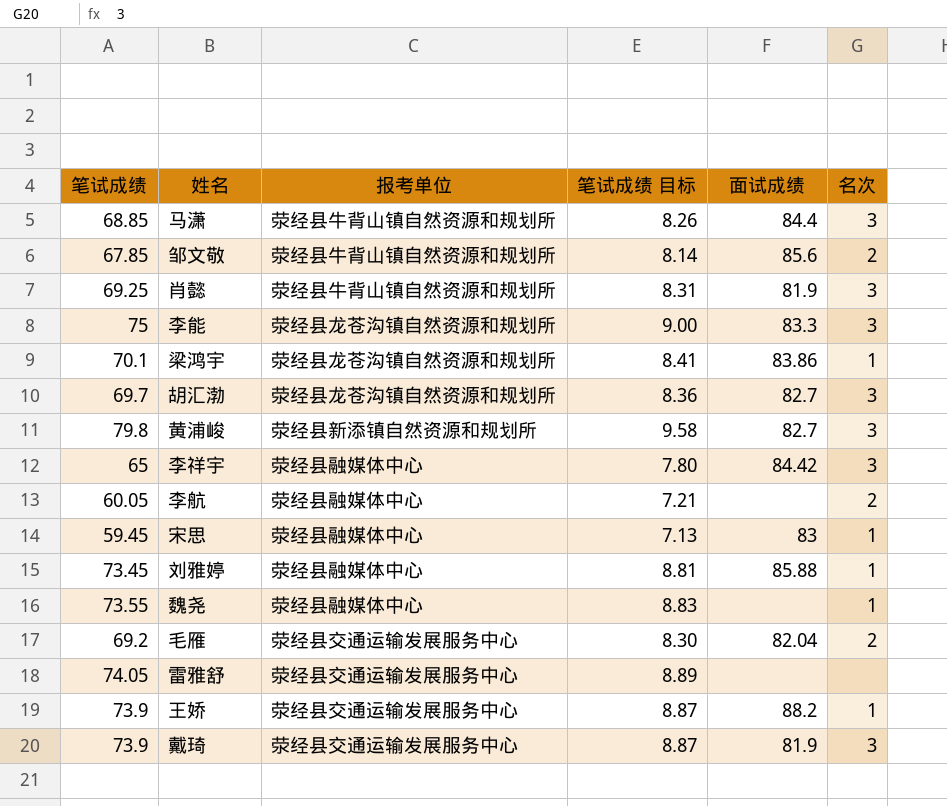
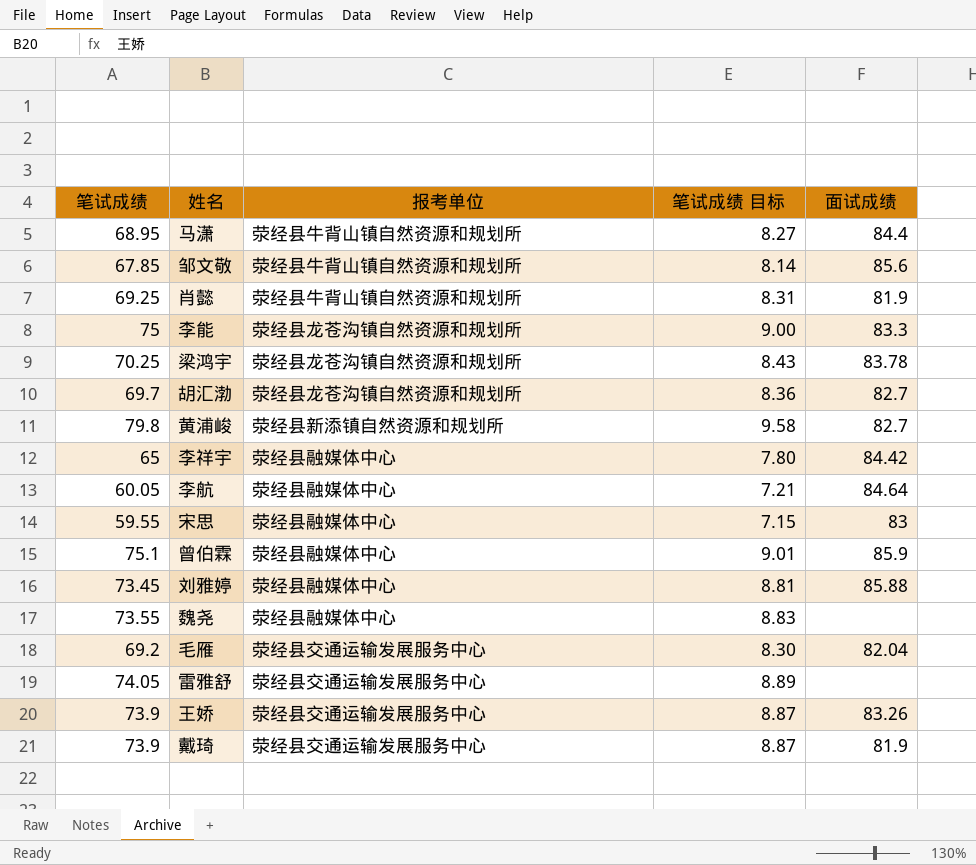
column 名次 | position: 6 -> none
马潇 | 笔试成绩: 68.85 -> 68.95
马潇 | 笔试成绩 目标: 8.26 -> 8.27
梁鸿宇 | 笔试成绩: 70.1 -> 70.25
梁鸿宇 | 笔试成绩 目标: 8.41 -> 8.43
梁鸿宇 | 面试成绩: 83.86 -> 83.78
李航 | 面试成绩: none -> 84.64
宋思 | 笔试成绩: 59.45 -> 59.55
宋思 | 笔试成绩 目标: 7.13 -> 7.15
row 曾伯霖: none -> 75.1 | 荥经县融媒体中心 | 9.01 | 85.9
王娇 | 面试成绩: 88.2 -> 83.26

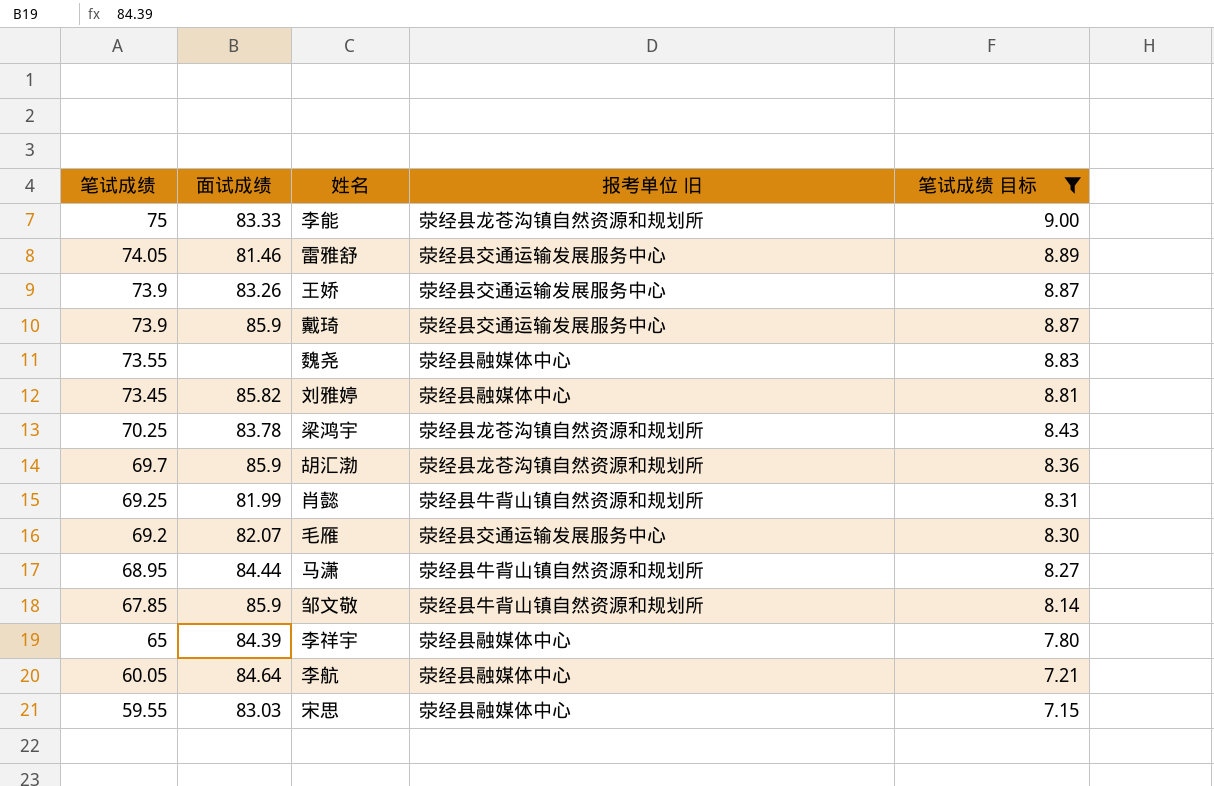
filter: none -> 笔试成绩 目标 <= 9.00
row order: none -> 笔试成绩 descending
column 面试成绩 | position: 5 -> 2
column name: 报考单位 -> 报考单位 旧
李能 | 面试成绩: 83.3 -> 83.33
雷雅舒 | 面试成绩: none -> 81.46
戴琦 | 面试成绩: 81.9 -> 85.9
刘雅婷 | 面试成绩: 85.88 -> 85.82
胡汇渤 | 面试成绩: 82.7 -> 85.9
肖懿 | 面试成绩: 81.9 -> 81.99
毛雁 | 面试成绩: 82.04 -> 82.07
马潇 | 面试成绩: 84.4 -> 84.44
邹文敬 | 面试成绩: 85.6 -> 85.9
李祥宇 | 面试成绩: 84.42 -> 84.39
宋思 | 面试成绩: 83 -> 83.03

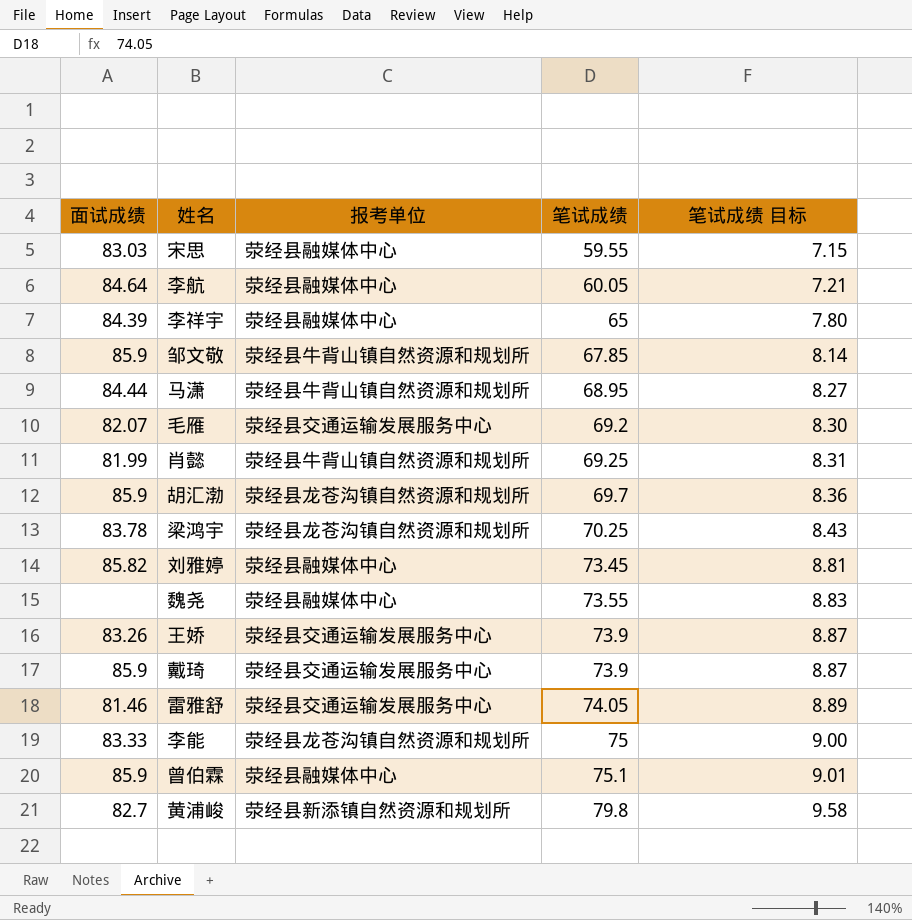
filter: 笔试成绩 目标 <= 9.00 -> none
row order: 笔试成绩 descending -> 笔试成绩 ascending
column name: 报考单位 旧 -> 报考单位
column 笔试成绩 | position: 1 -> 4

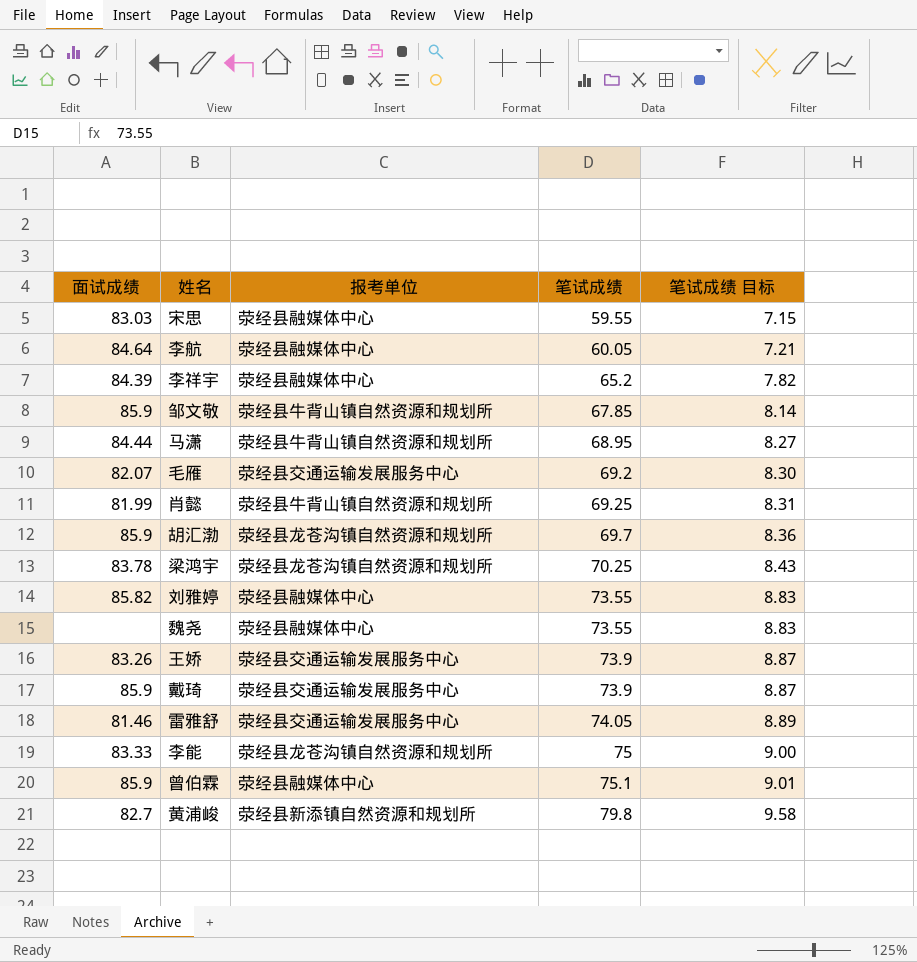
李祥宇 | 笔试成绩: 65 -> 65.2
李祥宇 | 笔试成绩 目标: 7.80 -> 7.82
刘雅婷 | 笔试成绩: 73.45 -> 73.55
刘雅婷 | 笔试成绩 目标: 8.81 -> 8.83

